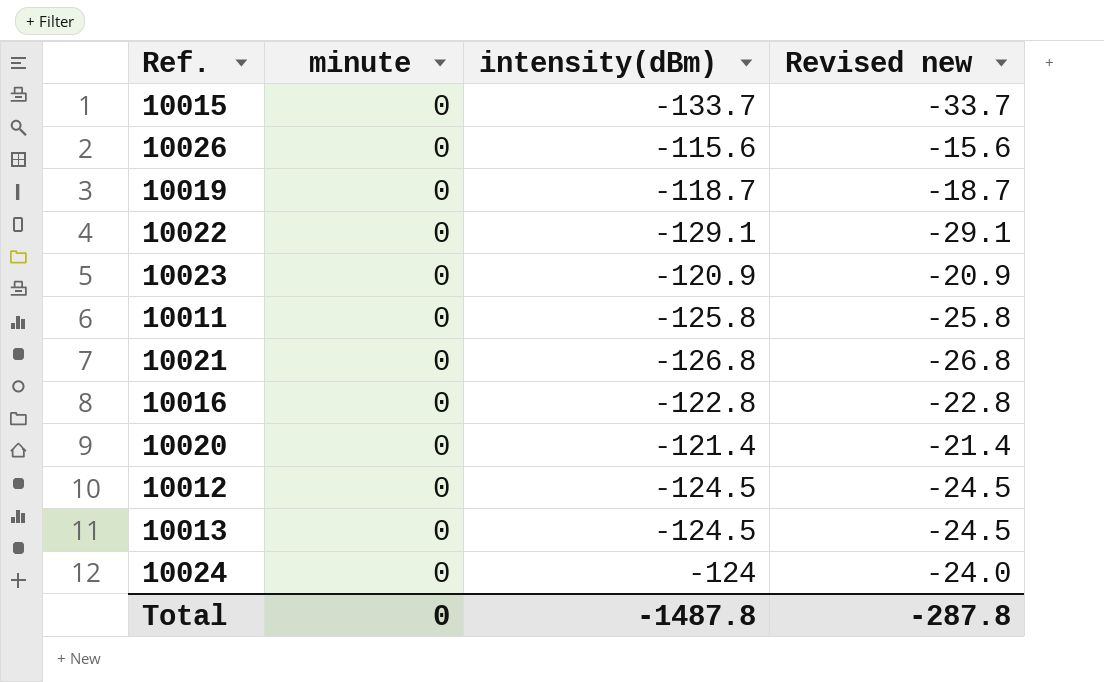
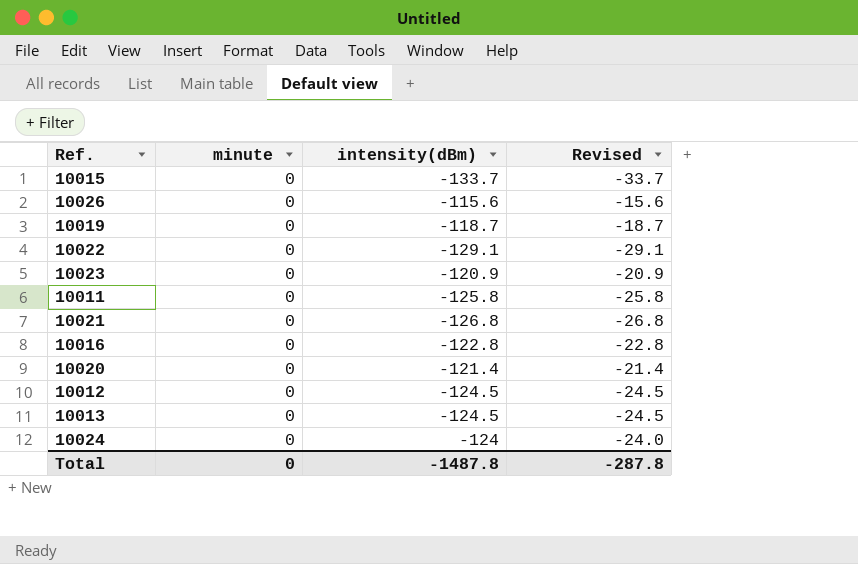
column name: Revised new -> Revised

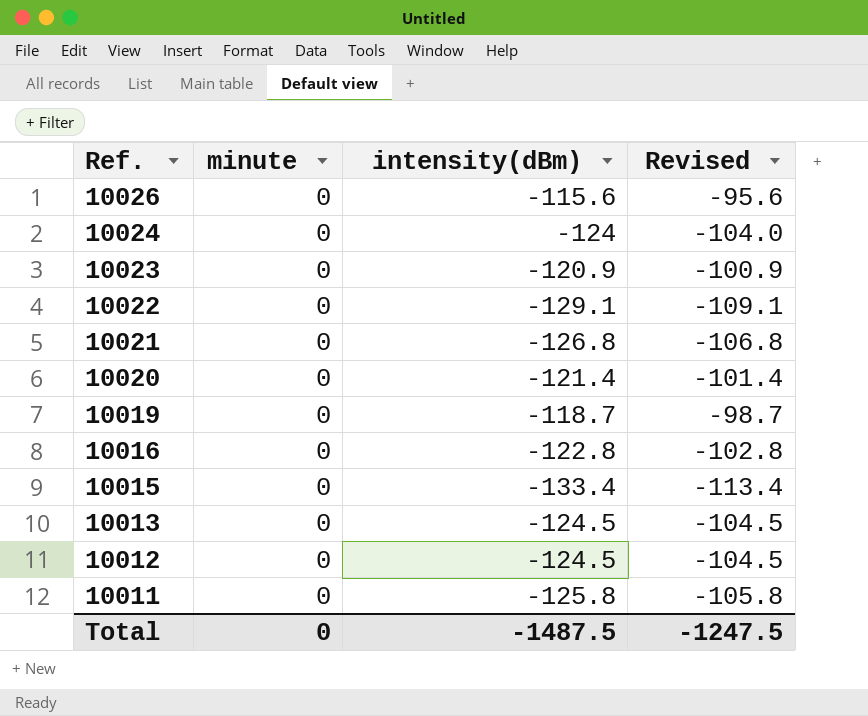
row order: none -> Ref. descending
column Revised | formula: [intensity(dBm)] + 100 -> [intensity(dBm)] + 20
10015 | intensity(dBm): -133.7 -> -133.4
Total | intensity(dBm): -1487.8 -> -1487.5
Total | Revised: -287.8 -> -1247.5

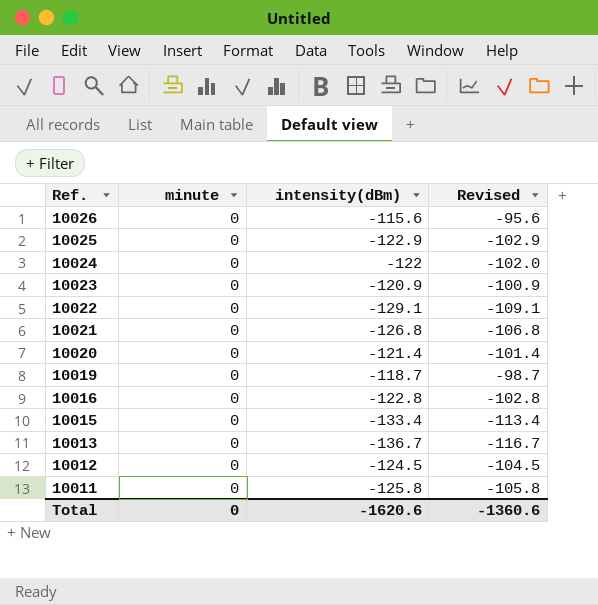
row 10025: none -> 0 | -122.9 | -102.9
10024 | intensity(dBm): -124 -> -122
10024 | Revised: -104.0 -> -102.0
10013 | intensity(dBm): -124.5 -> -136.7
10013 | Revised: -104.5 -> -116.7
Total | intensity(dBm): -1487.5 -> -1620.6
Total | Revised: -1247.5 -> -1360.6

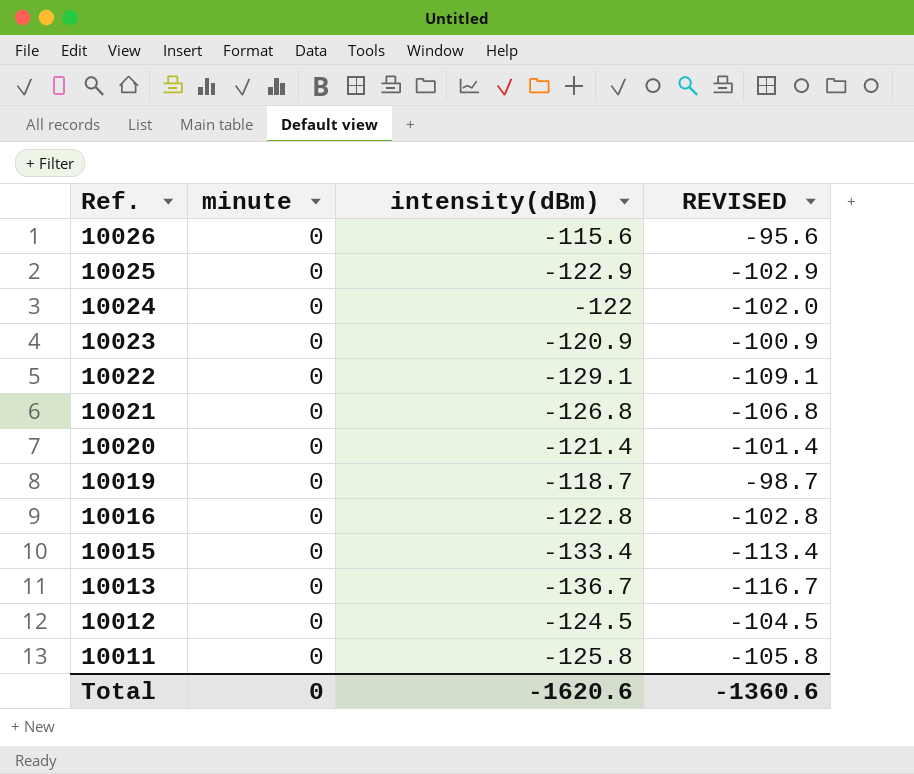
column name: Revised -> REVISED

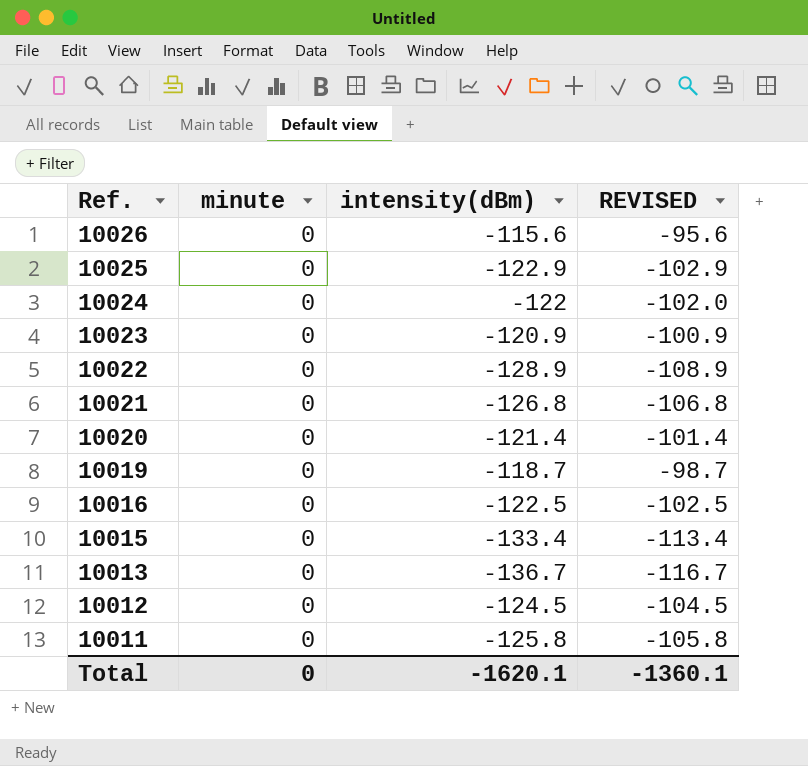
10022 | intensity(dBm): -129.1 -> -128.9
10022 | REVISED: -109.1 -> -108.9
10016 | intensity(dBm): -122.8 -> -122.5
10016 | REVISED: -102.8 -> -102.5
Total | intensity(dBm): -1620.6 -> -1620.1
Total | REVISED: -1360.6 -> -1360.1

